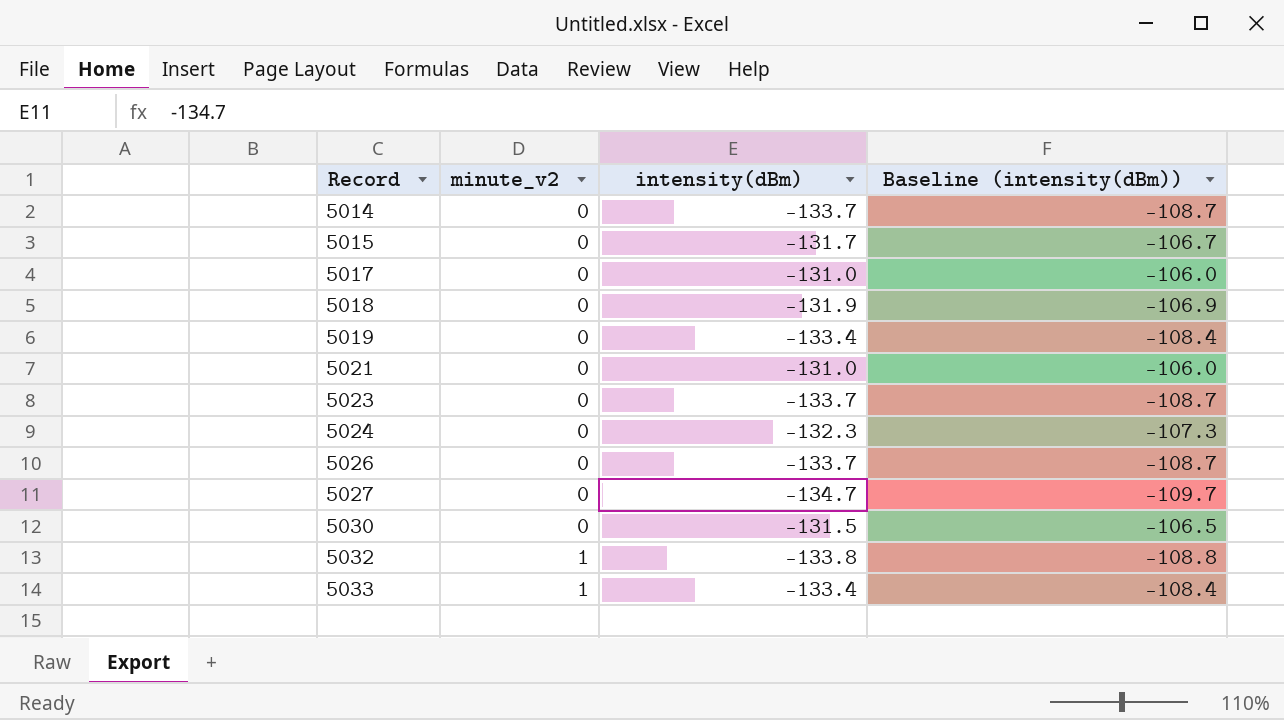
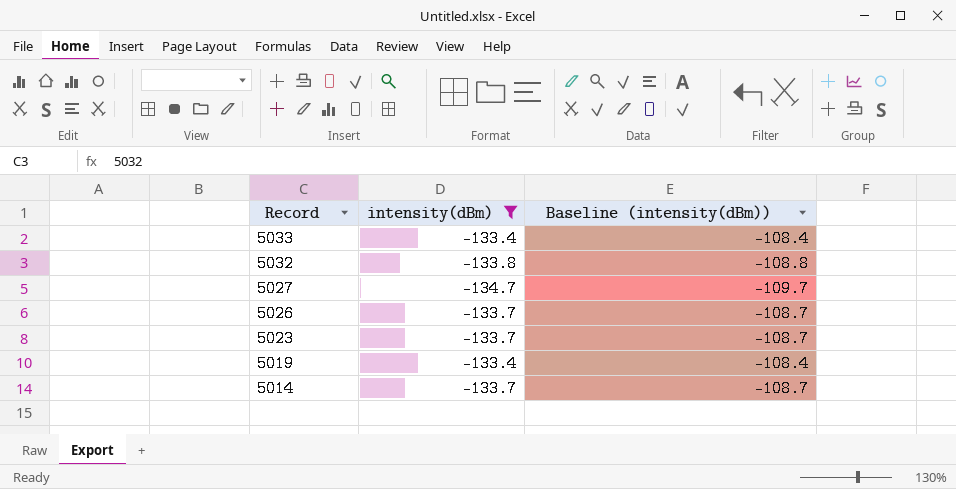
filter: none -> intensity(dBm) <= -133.4
row order: Record ascending -> Record descending
column minute_v2 | position: 2 -> none

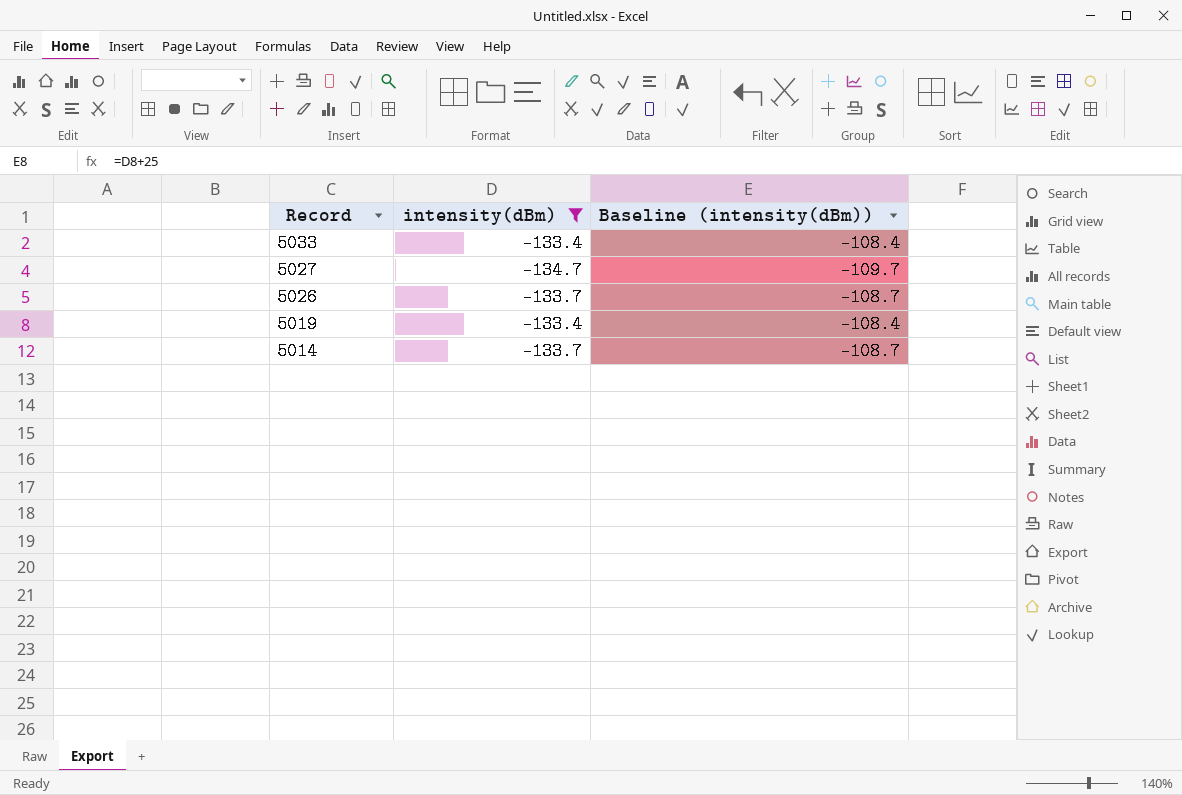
row 5032: -133.8 | -108.8 -> none
row 5023: -133.7 | -108.7 -> none

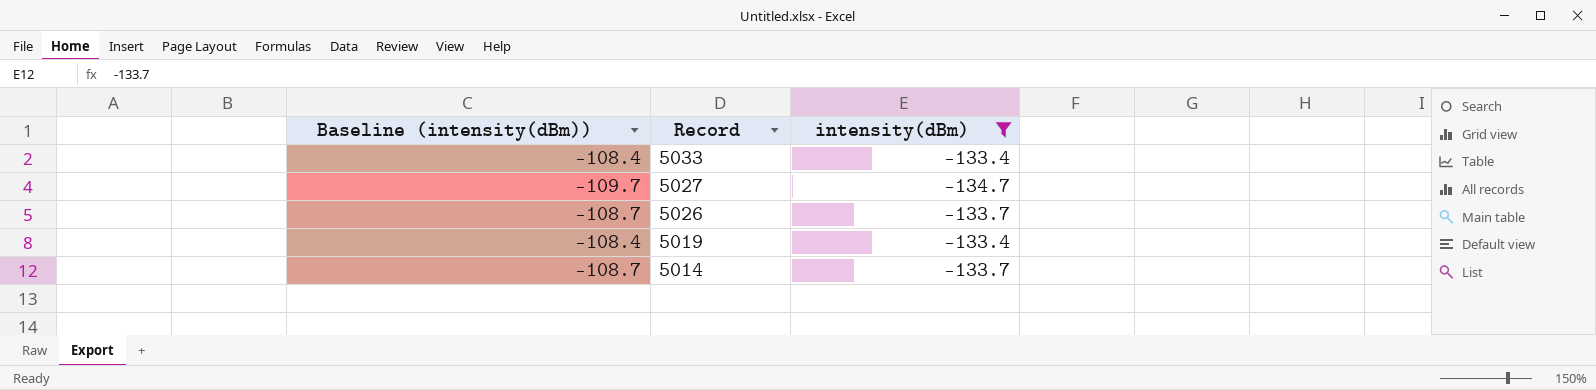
column Baseline (intensity(dBm)) | position: 3 -> 1

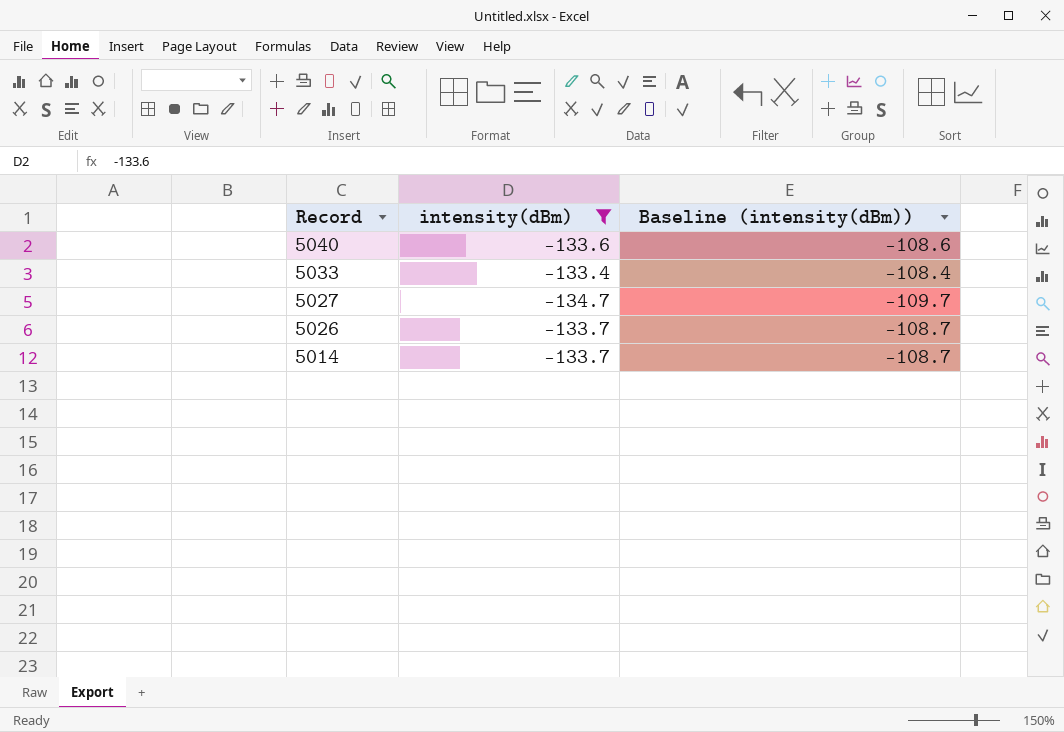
column Baseline (intensity(dBm)) | position: 1 -> 3
row 5019: -108.4 | -133.4 -> none
row 5040: none -> -133.6 | -108.6

